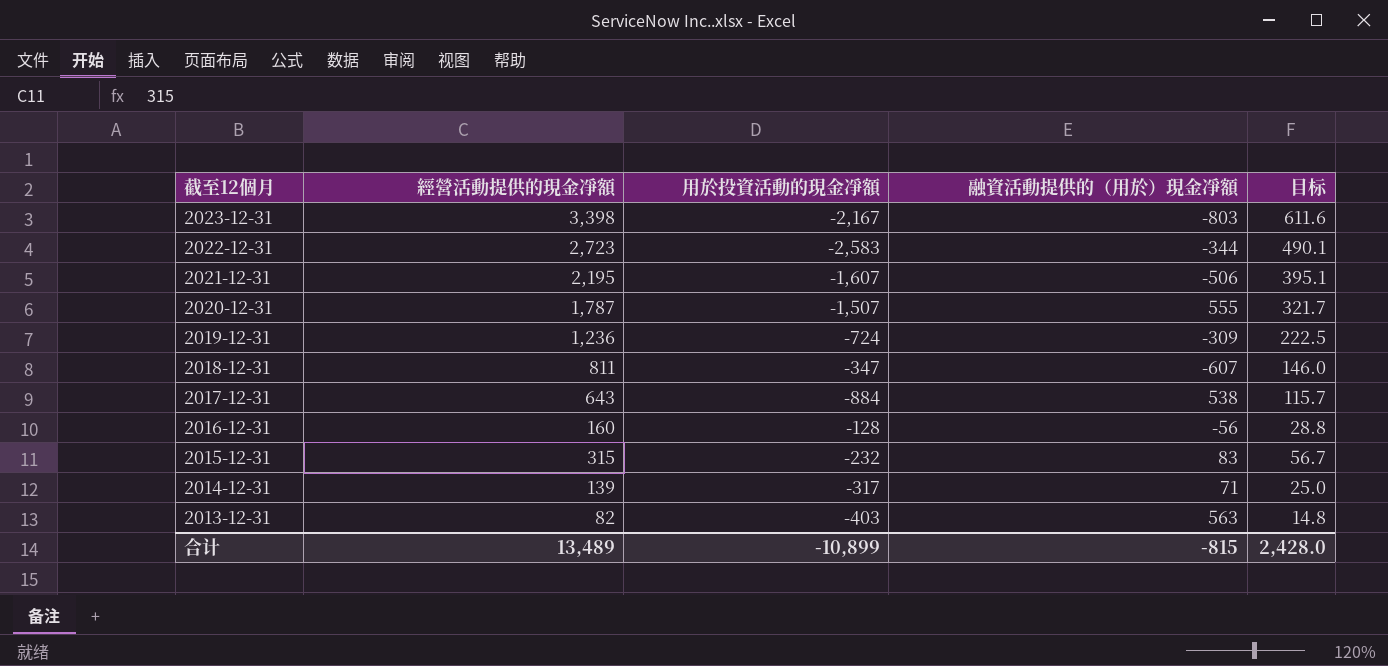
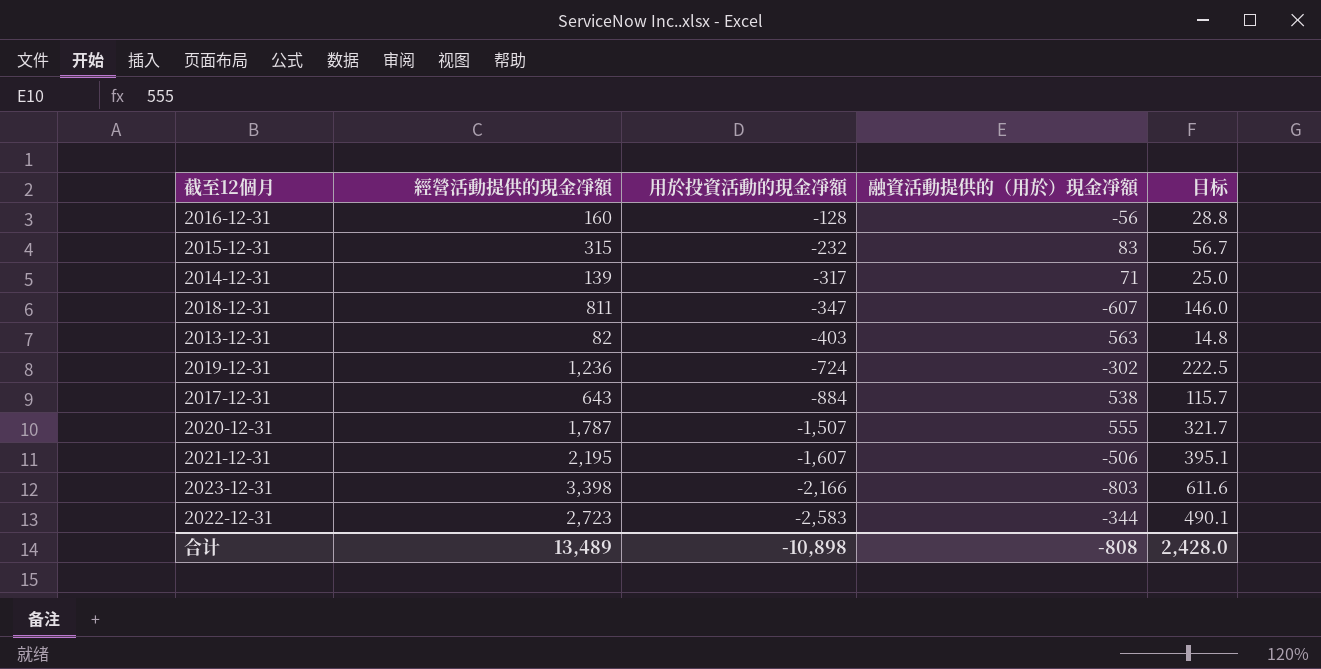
row order: 截至12個月 descending -> 用於投資活動的現金凈額 descending
2019-12-31 | 融資活動提供的（用於）現金凈額: -309 -> -302
2023-12-31 | 用於投資活動的現金凈額: -2,167 -> -2,166
合计 | 用於投資活動的現金凈額: -10,899 -> -10,898
合计 | 融資活動提供的（用於）現金凈額: -815 -> -808

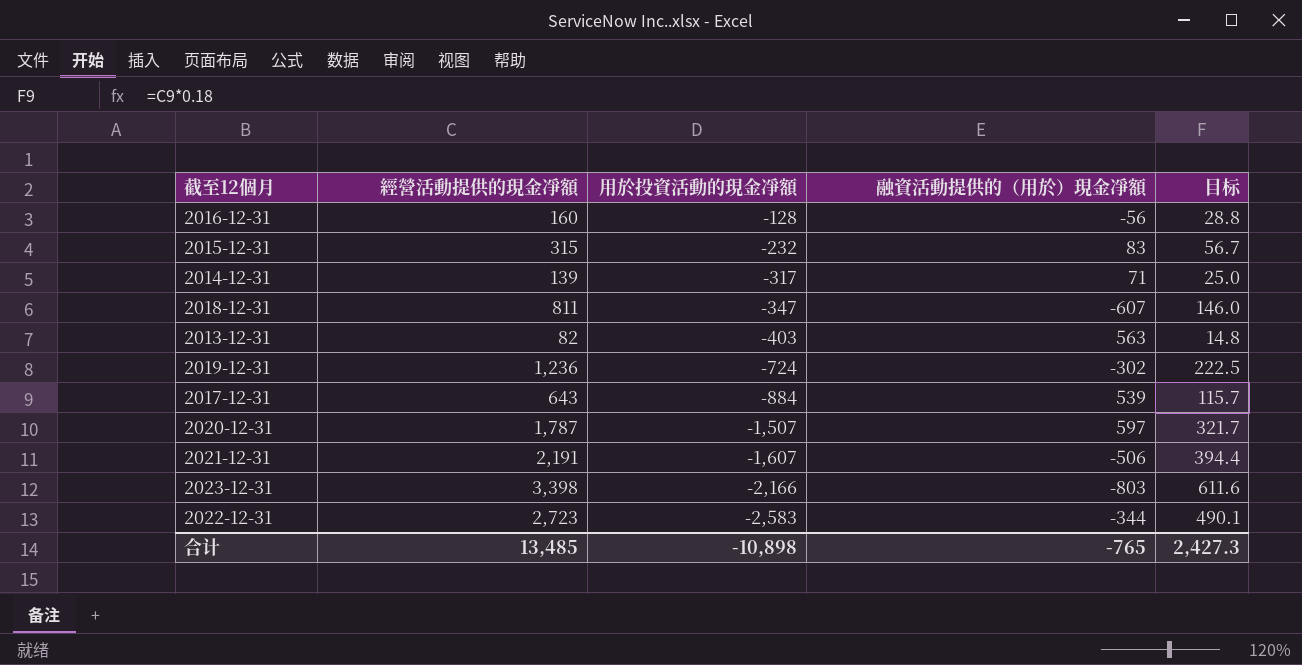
2017-12-31 | 融資活動提供的（用於）現金凈額: 538 -> 539
2020-12-31 | 融資活動提供的（用於）現金凈額: 555 -> 597
2021-12-31 | 經營活動提供的現金凈額: 2,195 -> 2,191
2021-12-31 | 目标: 395.1 -> 394.4
合计 | 經營活動提供的現金凈額: 13,489 -> 13,485
合计 | 融資活動提供的（用於）現金凈額: -808 -> -765
合计 | 目标: 2,428.0 -> 2,427.3

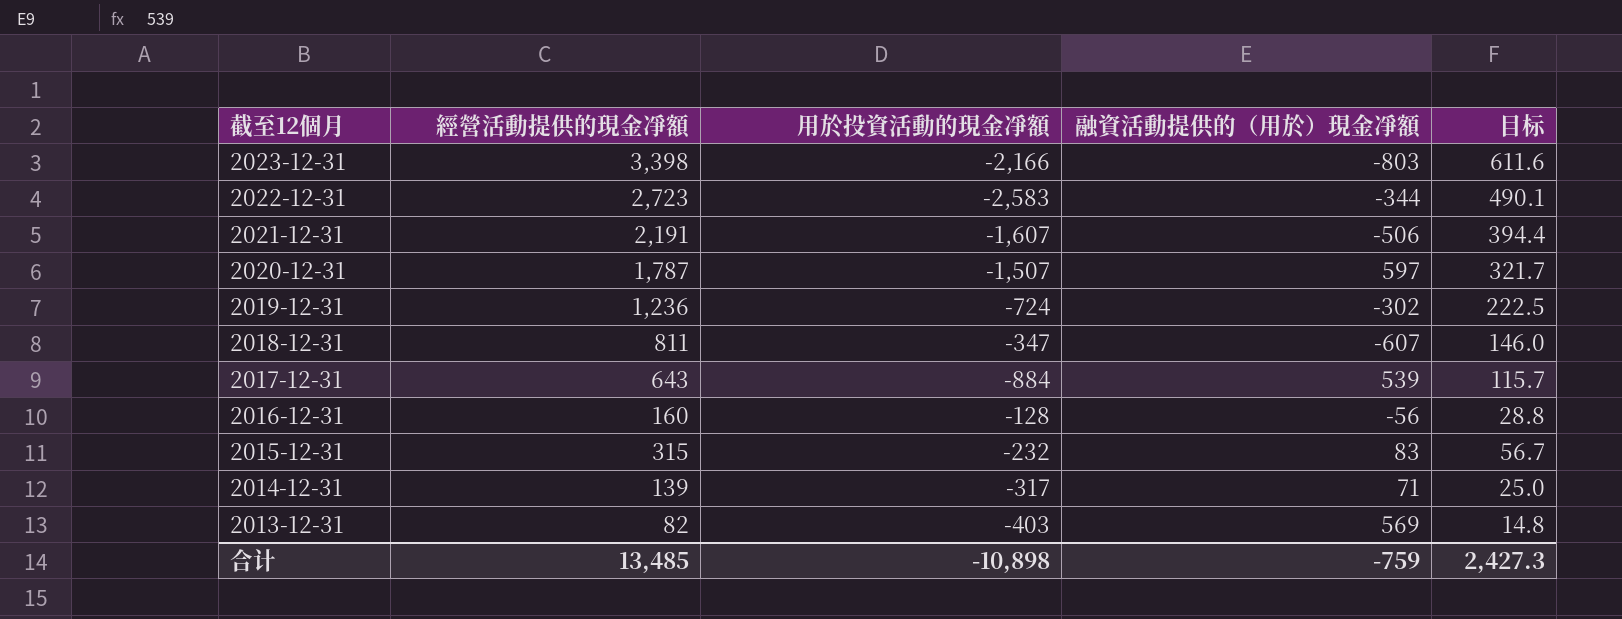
row order: 用於投資活動的現金凈額 descending -> 截至12個月 descending
2013-12-31 | 融資活動提供的（用於）現金凈額: 563 -> 569
合计 | 融資活動提供的（用於）現金凈額: -765 -> -759

